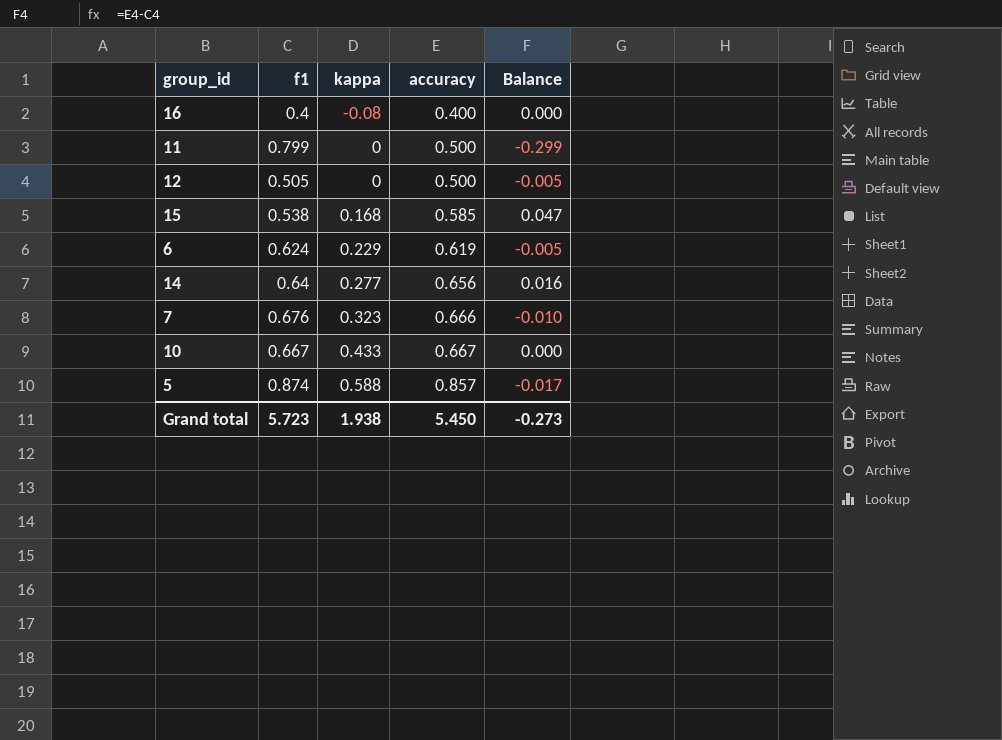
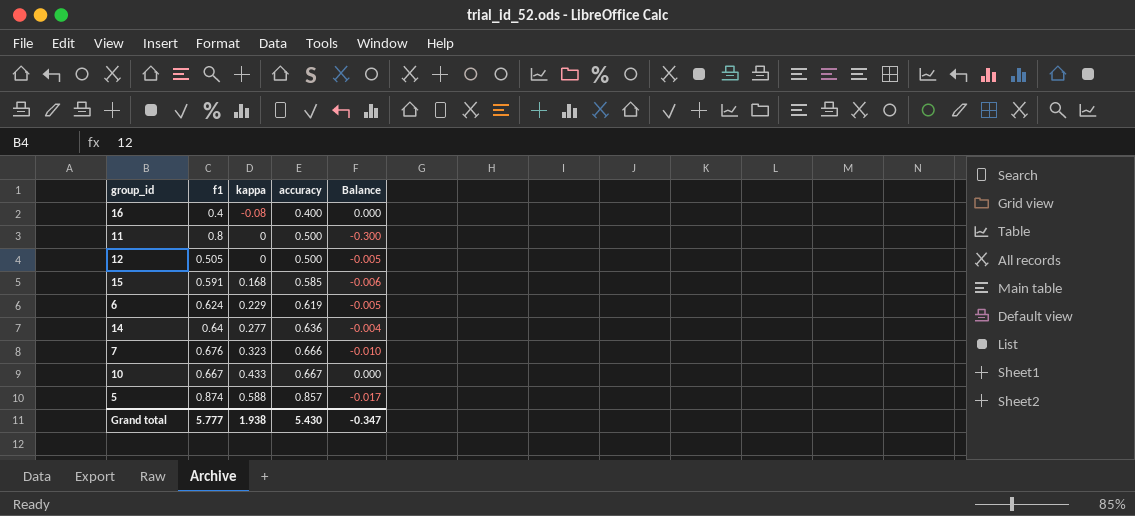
11 | f1: 0.799 -> 0.8
11 | Balance: -0.299 -> -0.300
15 | f1: 0.538 -> 0.591
15 | Balance: 0.047 -> -0.006
14 | accuracy: 0.656 -> 0.636
14 | Balance: 0.016 -> -0.004
Grand total | f1: 5.723 -> 5.777
Grand total | accuracy: 5.450 -> 5.430
Grand total | Balance: -0.273 -> -0.347

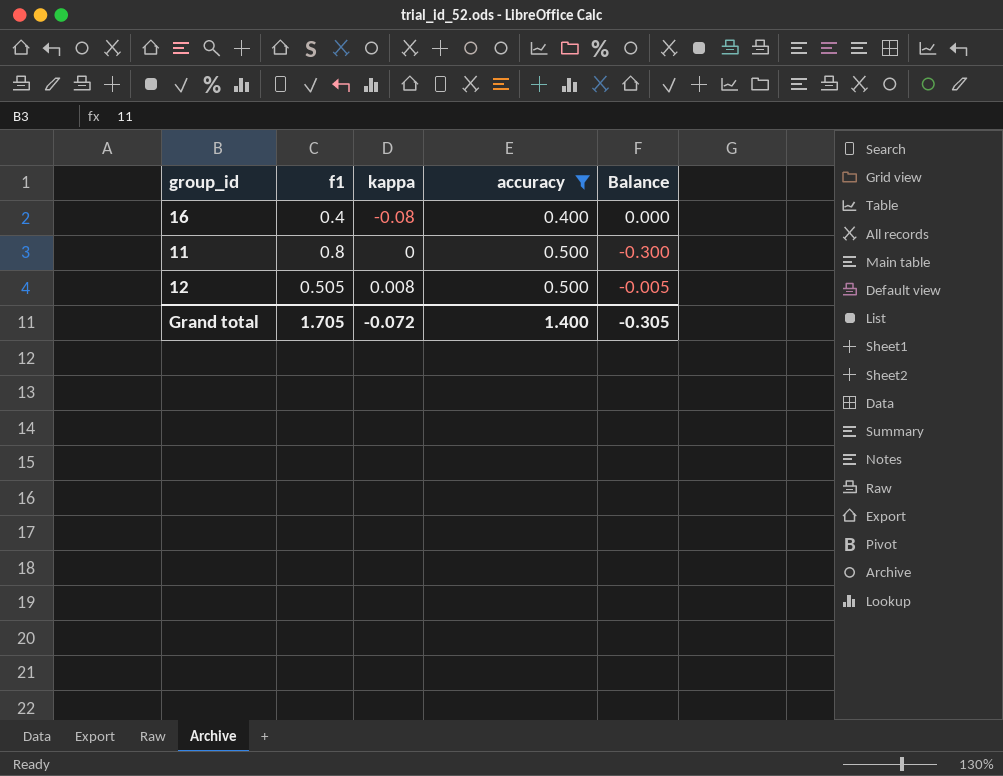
filter: none -> accuracy <= 0.500
12 | kappa: 0 -> 0.008
Grand total | f1: 5.777 -> 1.705
Grand total | kappa: 1.938 -> -0.072
Grand total | accuracy: 5.430 -> 1.400
Grand total | Balance: -0.347 -> -0.305

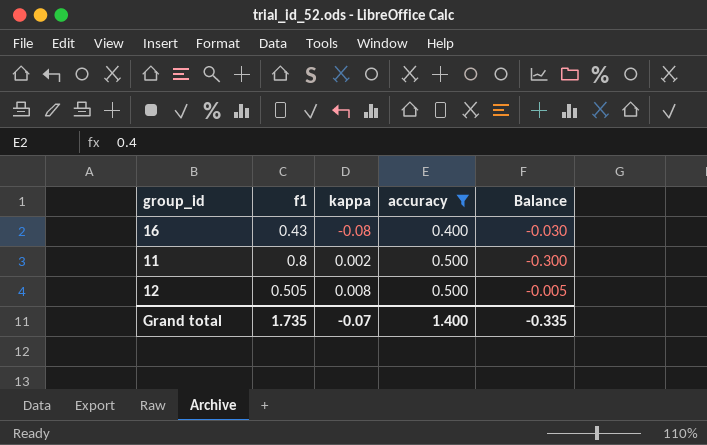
16 | f1: 0.4 -> 0.43
16 | Balance: 0.000 -> -0.030
11 | kappa: 0 -> 0.002
Grand total | f1: 1.705 -> 1.735
Grand total | kappa: -0.072 -> -0.07
Grand total | Balance: -0.305 -> -0.335

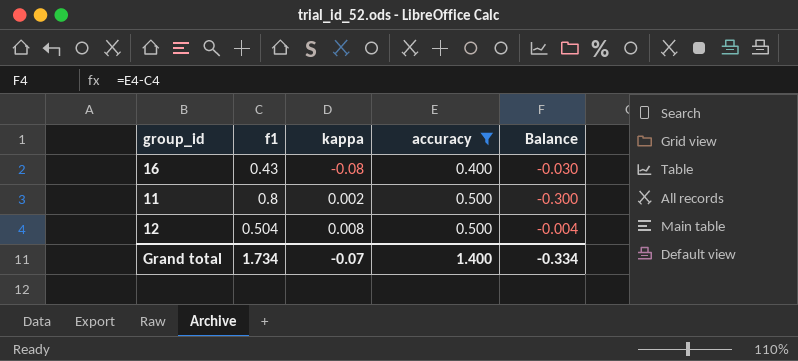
12 | f1: 0.505 -> 0.504
12 | Balance: -0.005 -> -0.004
Grand total | f1: 1.735 -> 1.734
Grand total | Balance: -0.335 -> -0.334

